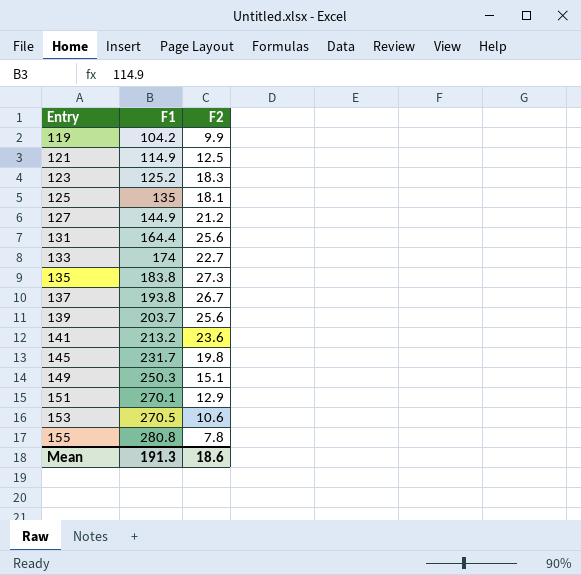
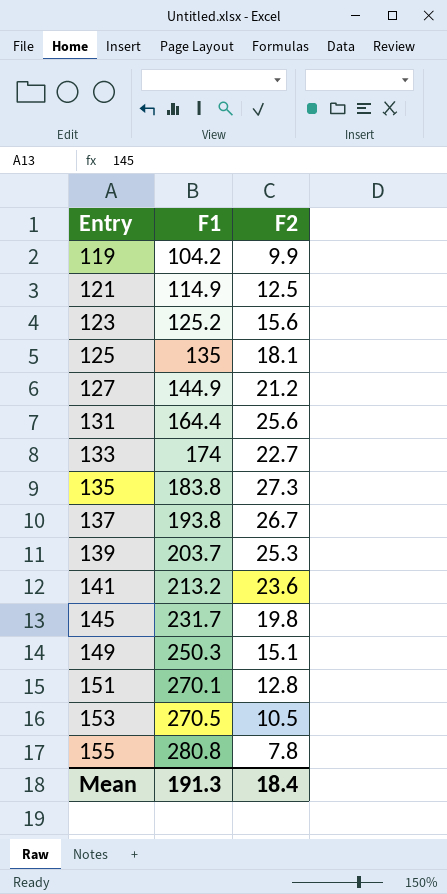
123 | F2: 18.3 -> 15.6
139 | F2: 25.6 -> 25.3
151 | F2: 12.9 -> 12.8
153 | F2: 10.6 -> 10.5
Mean | F2: 18.6 -> 18.4

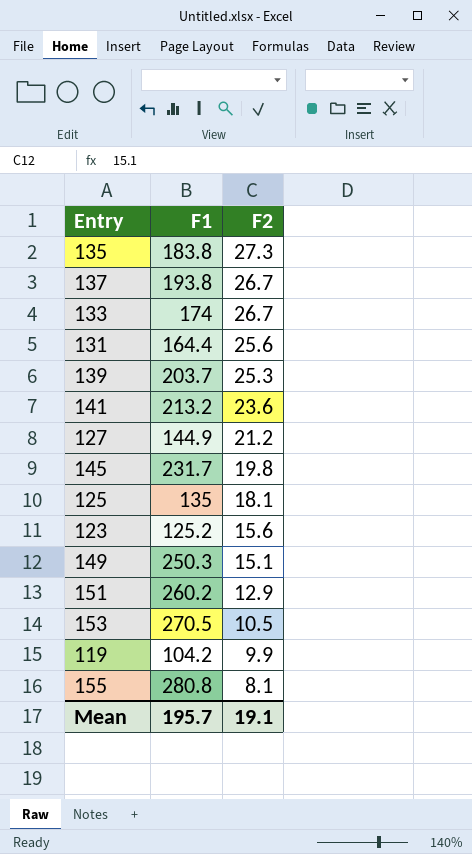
row order: Entry ascending -> F2 descending
row 121: 114.9 | 12.5 -> none
133 | F2: 22.7 -> 26.7
151 | F1: 270.1 -> 260.2
151 | F2: 12.8 -> 12.9
155 | F2: 7.8 -> 8.1
Mean | F1: 191.3 -> 195.7
Mean | F2: 18.4 -> 19.1

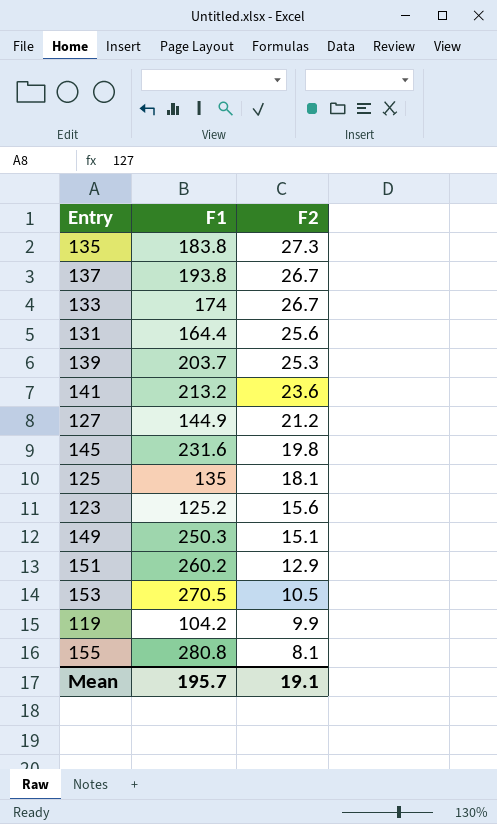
145 | F1: 231.7 -> 231.6

